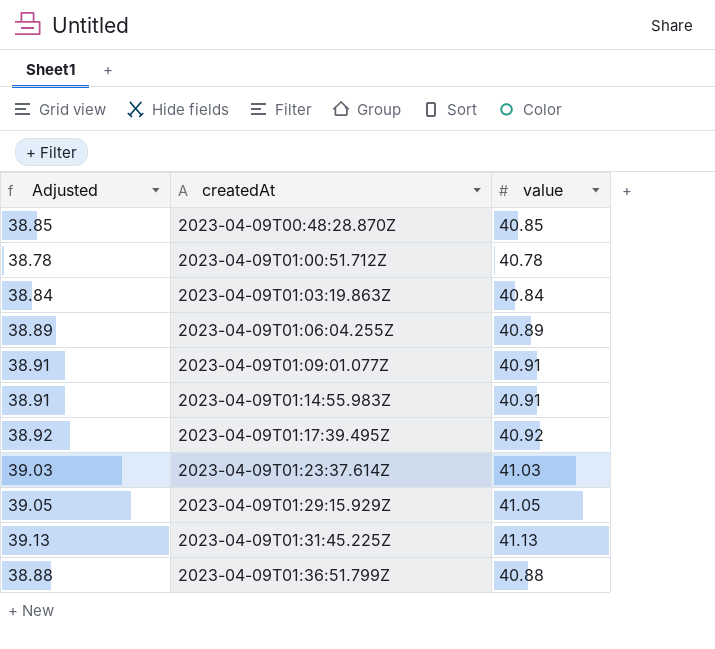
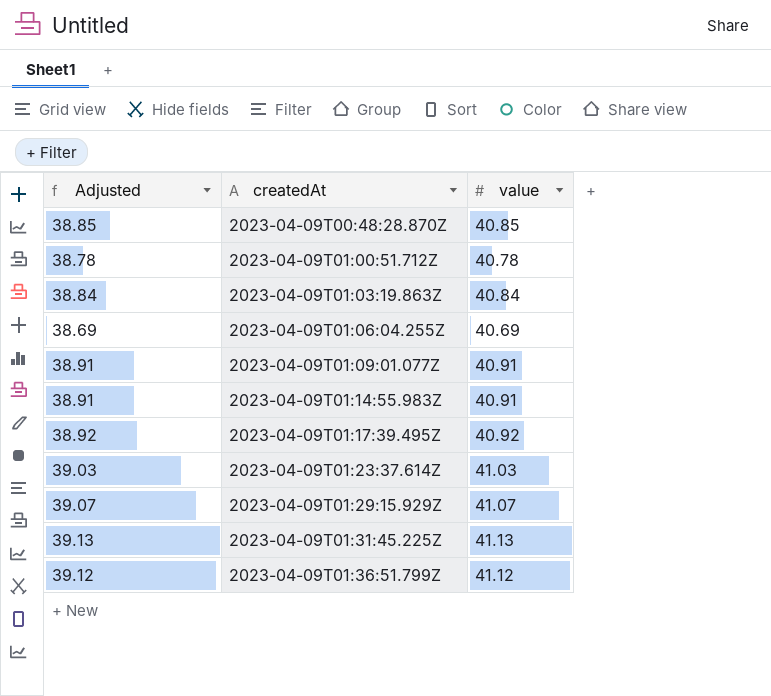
2023-04-09T01:06:04.255Z | Adjusted: 38.89 -> 38.69
2023-04-09T01:06:04.255Z | value: 40.89 -> 40.69
2023-04-09T01:29:15.929Z | Adjusted: 39.05 -> 39.07
2023-04-09T01:29:15.929Z | value: 41.05 -> 41.07
2023-04-09T01:36:51.799Z | Adjusted: 38.88 -> 39.12
2023-04-09T01:36:51.799Z | value: 40.88 -> 41.12

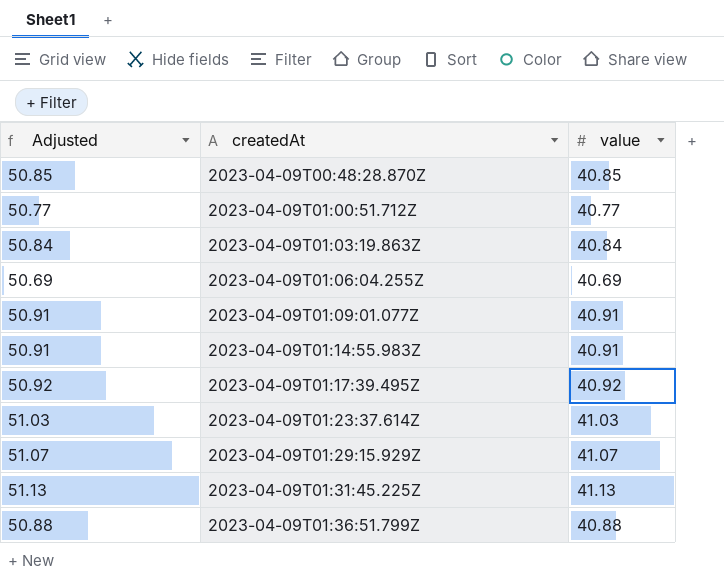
column Adjusted | formula: [value] - 2 -> [value] + 10
2023-04-09T01:00:51.712Z | value: 40.78 -> 40.77
2023-04-09T01:36:51.799Z | value: 41.12 -> 40.88

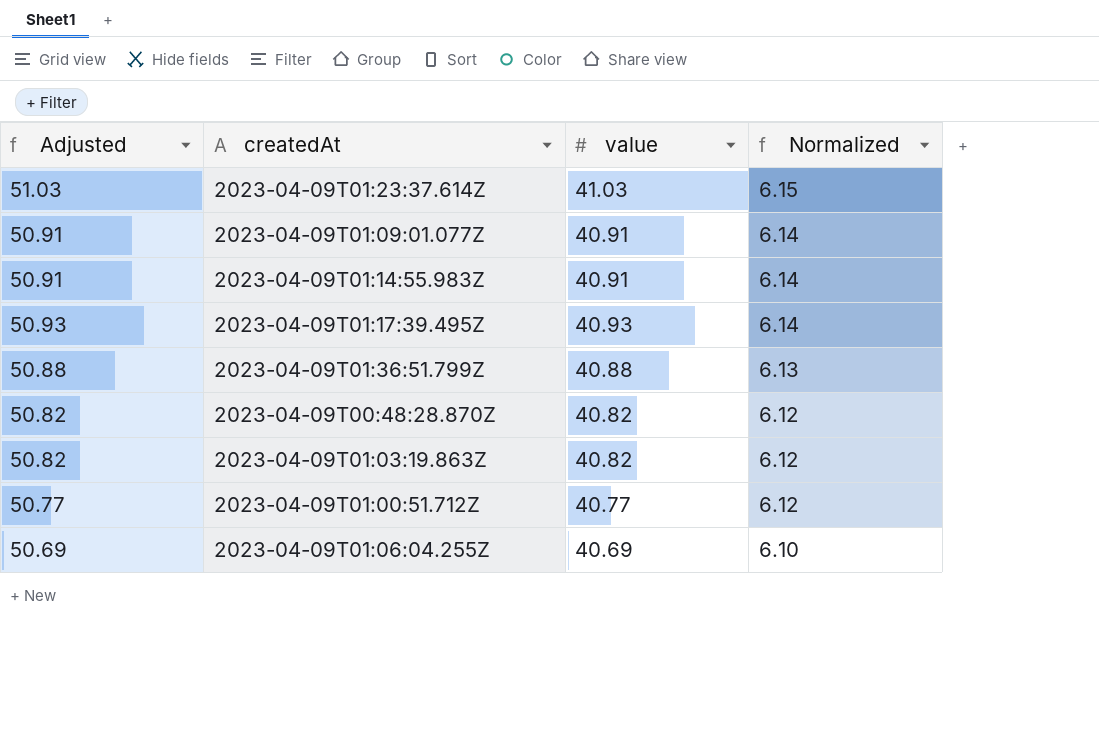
row order: createdAt ascending -> Normalized descending
column Normalized | formula: none -> [value] * 0.15
row 2023-04-09T01:29:15.929Z: 51.07 | 41.07 -> none
row 2023-04-09T01:31:45.225Z: 51.13 | 41.13 -> none
2023-04-09T01:17:39.495Z | Adjusted: 50.92 -> 50.93
2023-04-09T01:17:39.495Z | value: 40.92 -> 40.93
2023-04-09T00:48:28.870Z | Adjusted: 50.85 -> 50.82
2023-04-09T00:48:28.870Z | value: 40.85 -> 40.82
2023-04-09T01:03:19.863Z | Adjusted: 50.84 -> 50.82
2023-04-09T01:03:19.863Z | value: 40.84 -> 40.82

